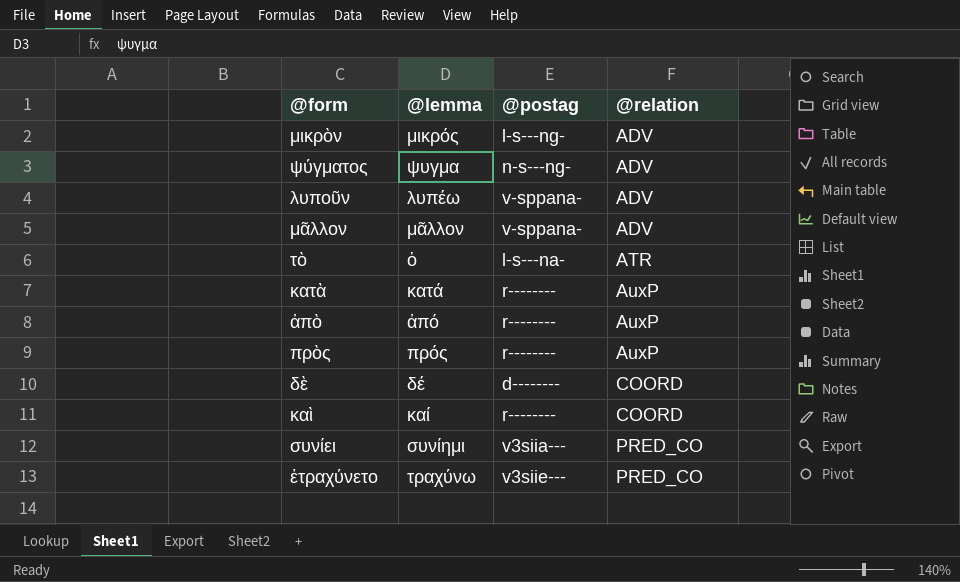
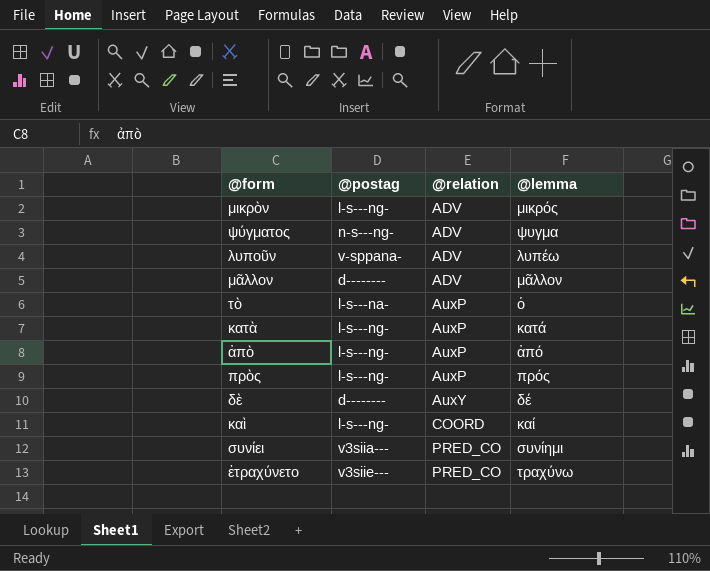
column @lemma | position: 2 -> 4
μᾶλλον | @postag: v-sppana- -> d--------
τὸ | @relation: ATR -> AuxP
κατὰ | @postag: r-------- -> l-s---ng-
ἀπὸ | @postag: r-------- -> l-s---ng-
πρὸς | @postag: r-------- -> l-s---ng-
δὲ | @relation: COORD -> AuxY
καὶ | @postag: r-------- -> l-s---ng-

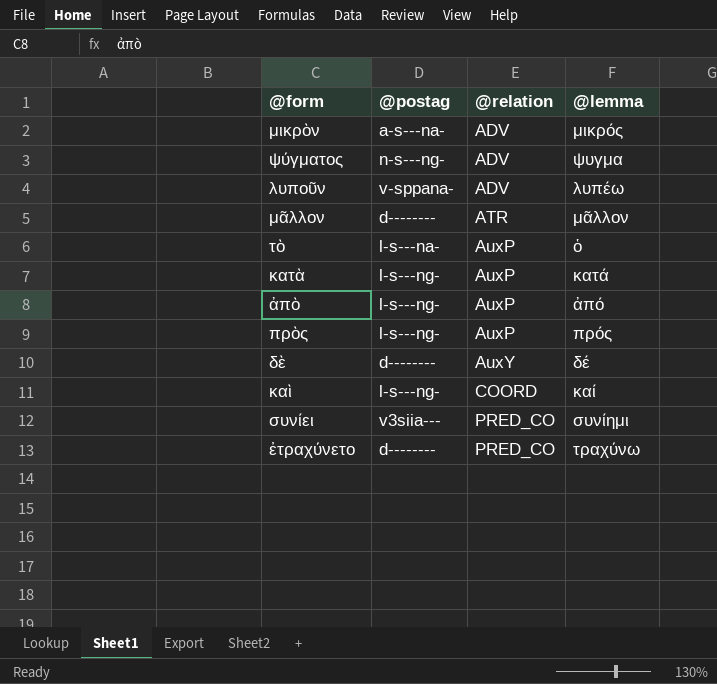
μικρὸν | @postag: l-s---ng- -> a-s---na-
μᾶλλον | @relation: ADV -> ATR
ἐτραχύνετο | @postag: v3siie--- -> d--------

